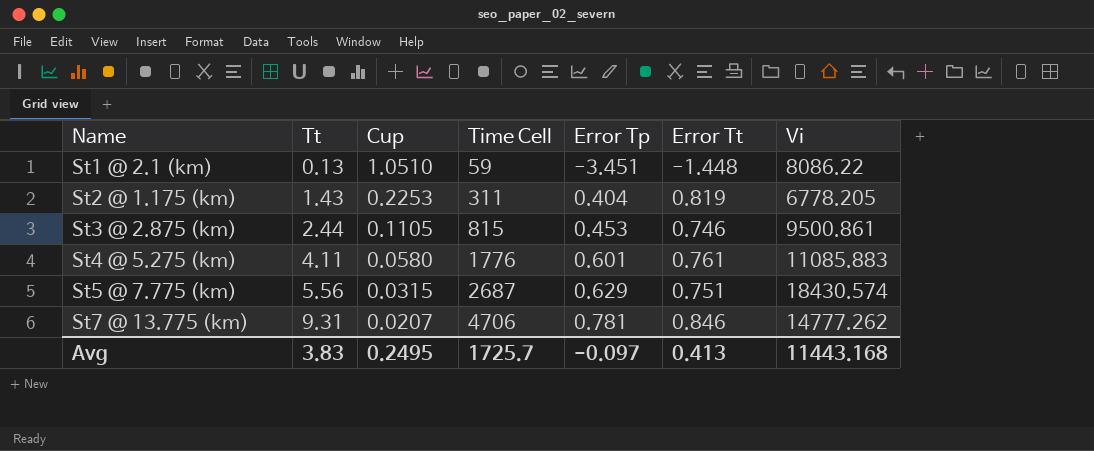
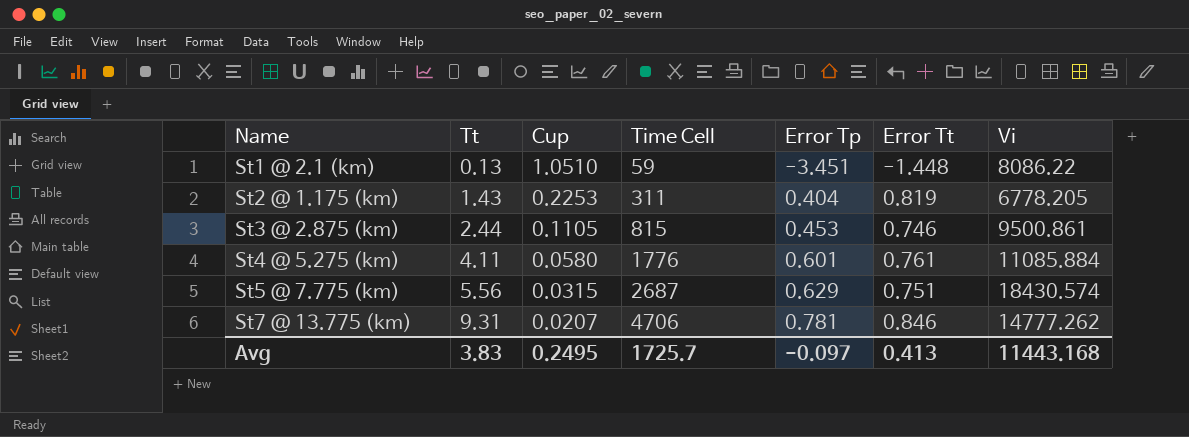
St4 @ 5.275 (km) | Vi: 11085.883 -> 11085.884

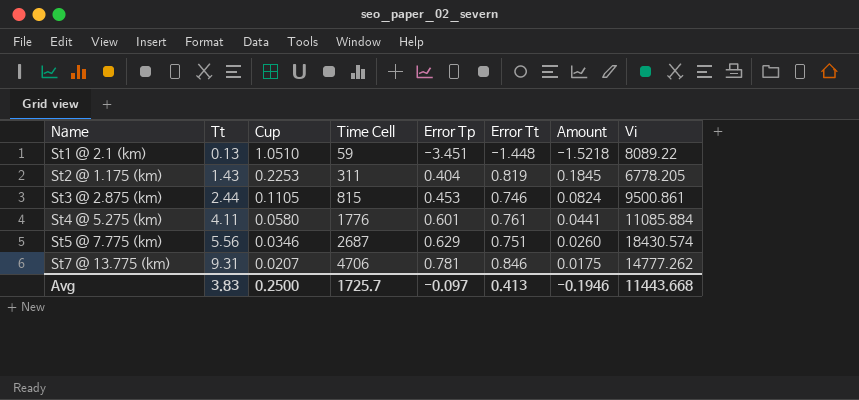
column Amount | formula: none -> [Cup] * [Error Tt]
St1 @ 2.1 (km) | Vi: 8086.22 -> 8089.22
St5 @ 7.775 (km) | Cup: 0.0315 -> 0.0346
Avg | Cup: 0.2495 -> 0.2500
Avg | Vi: 11443.168 -> 11443.668

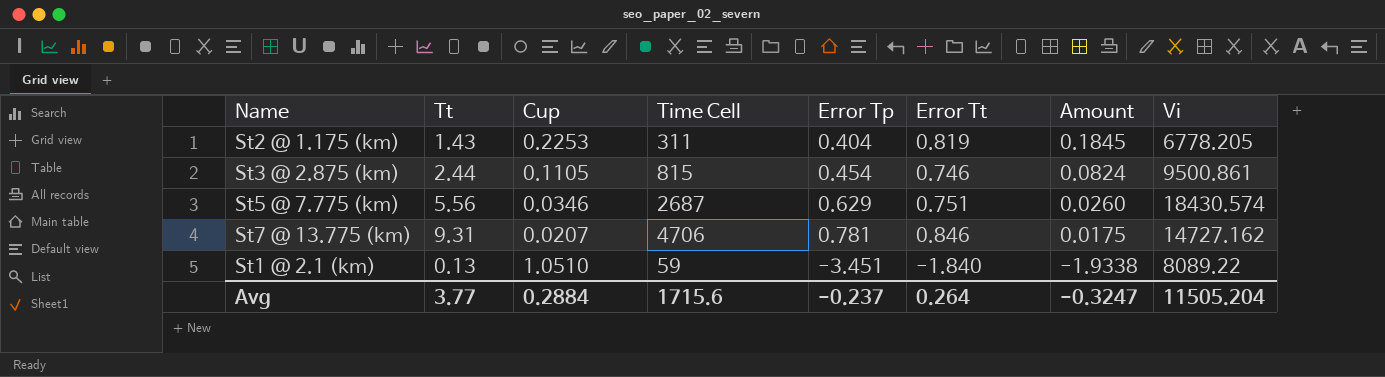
row order: Name ascending -> Amount descending
row St4 @ 5.275 (km): 4.11 | 0.0580 | 1776 | 0.601 | 0.761 | 0.0441 | 11085.884 -> none
St3 @ 2.875 (km) | Error Tp: 0.453 -> 0.454
St7 @ 13.775 (km) | Vi: 14777.262 -> 14727.162
St1 @ 2.1 (km) | Error Tt: -1.448 -> -1.840
St1 @ 2.1 (km) | Amount: -1.5218 -> -1.9338
Avg | Tt: 3.83 -> 3.77
Avg | Cup: 0.2500 -> 0.2884
Avg | Time Cell: 1725.7 -> 1715.6
Avg | Error Tp: -0.097 -> -0.237
Avg | Error Tt: 0.413 -> 0.264
Avg | Amount: -0.1946 -> -0.3247
Avg | Vi: 11443.668 -> 11505.204

